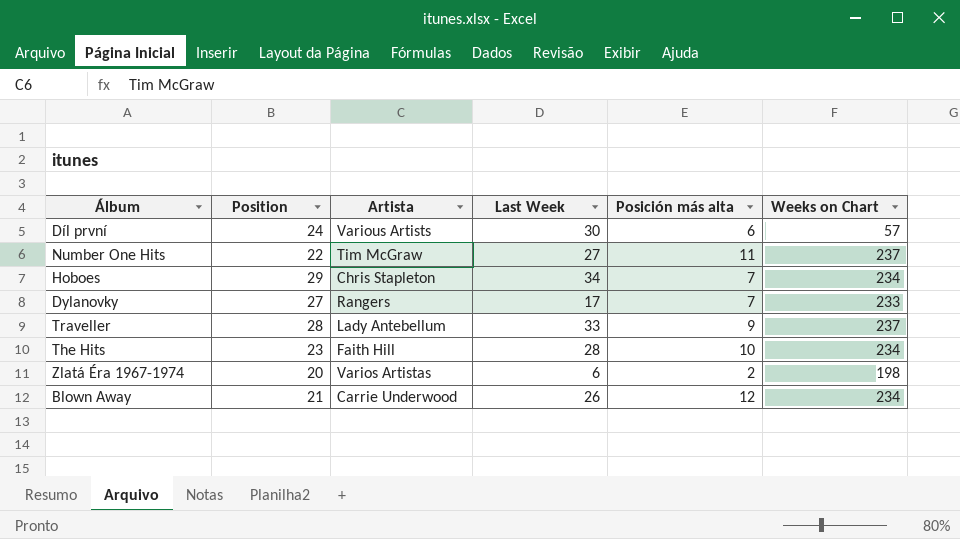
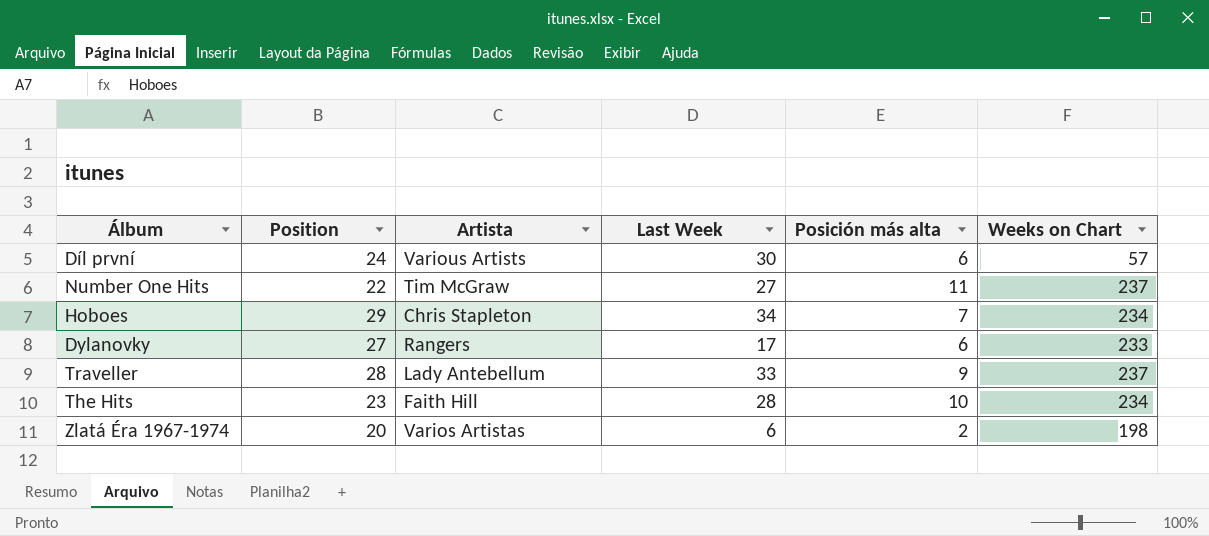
row Blown Away: 21 | Carrie Underwood | 26 | 12 | 234 -> none
Dylanovky | Posición más alta: 7 -> 6

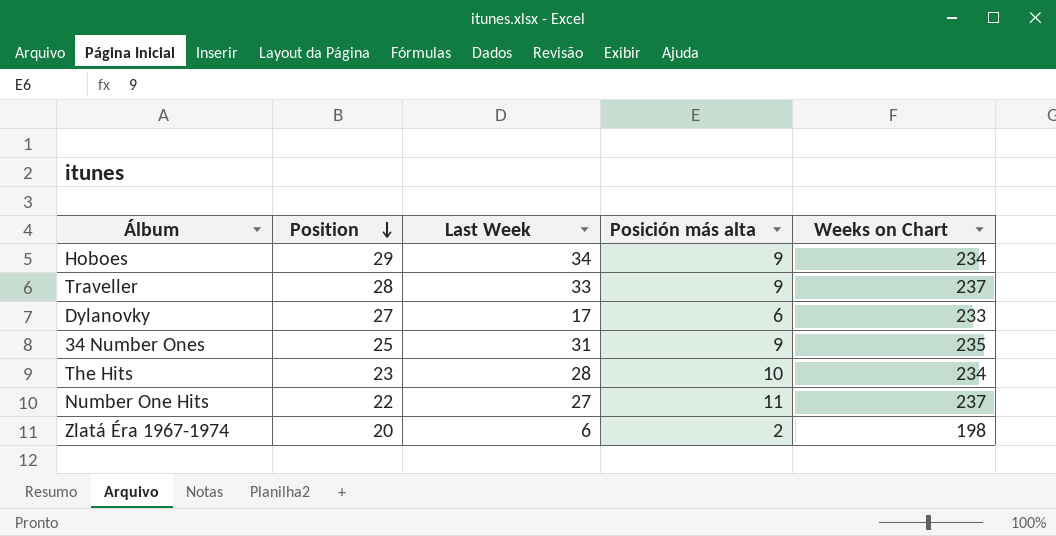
row order: none -> Position descending
column Artista | position: 3 -> none
row Díl první: 24 | Various Artists | 30 | 6 | 57 -> none
Hoboes | Posición más alta: 7 -> 9
row 34 Number Ones: none -> 25 | 31 | 9 | 235

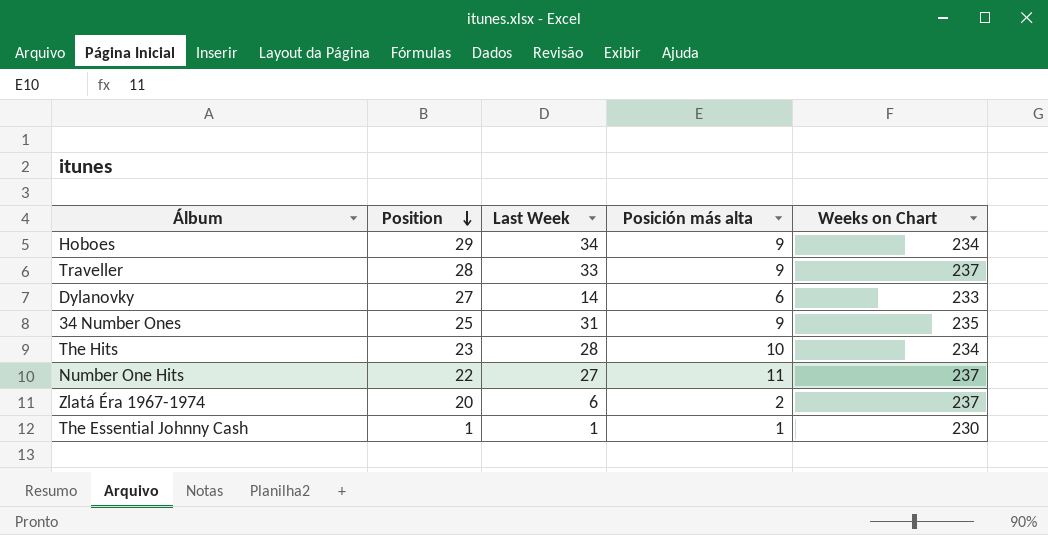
Dylanovky | Last Week: 17 -> 14
Zlatá Éra 1967-1974 | Weeks on Chart: 198 -> 237
row The Essential Johnny Cash: none -> 1 | 1 | 1 | 230

